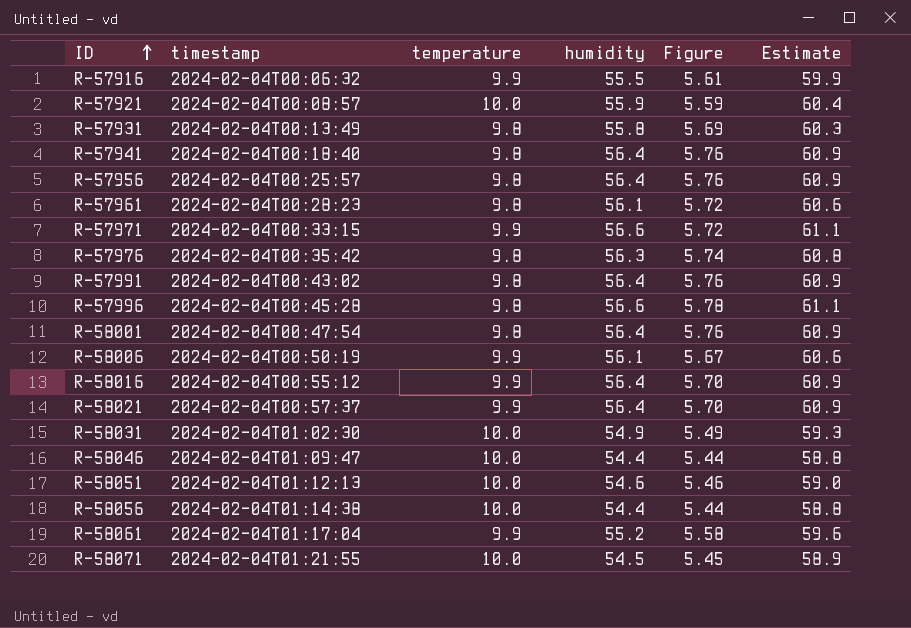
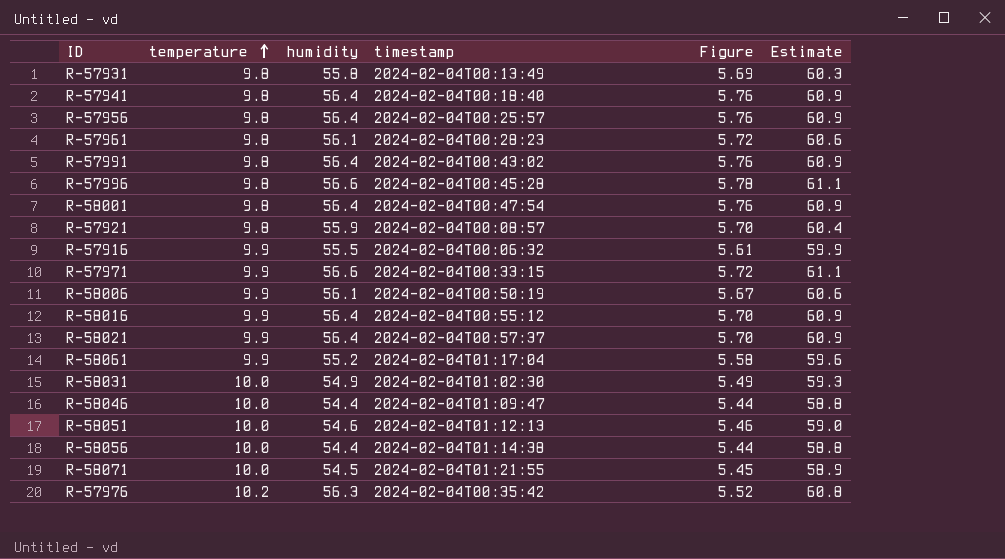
row order: ID ascending -> temperature ascending
column timestamp | position: 2 -> 4
R-57921 | temperature: 10.0 -> 9.8
R-57921 | Figure: 5.59 -> 5.70
R-57976 | temperature: 9.8 -> 10.2
R-57976 | Figure: 5.74 -> 5.52

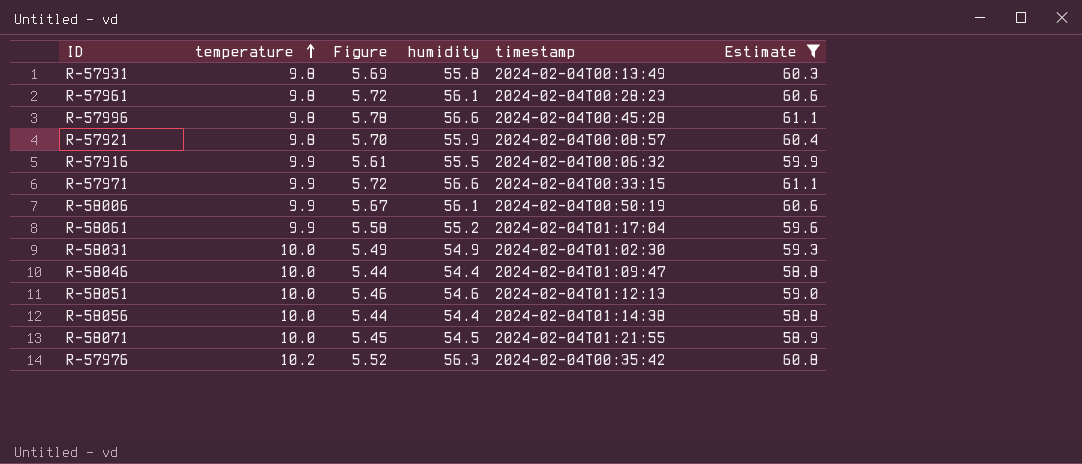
filter: none -> Estimate != 60.9
column Figure | position: 5 -> 3

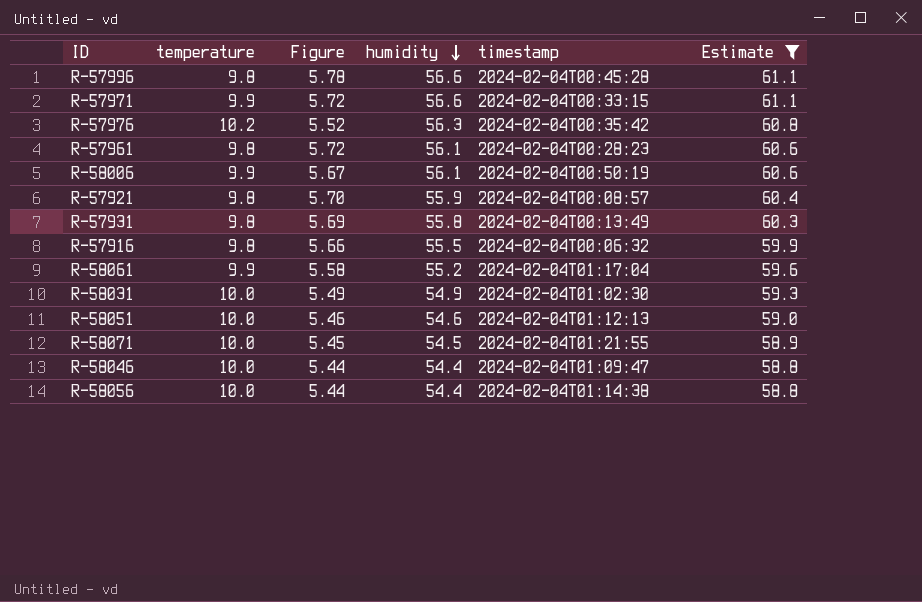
row order: temperature ascending -> humidity descending
R-57916 | temperature: 9.9 -> 9.8
R-57916 | Figure: 5.61 -> 5.66

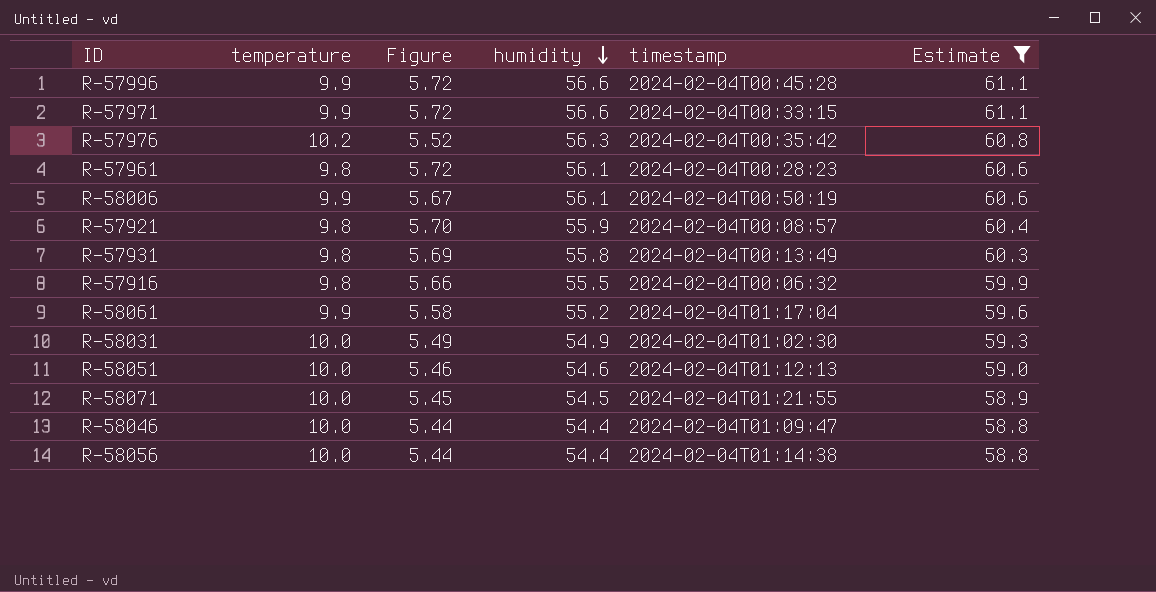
R-57996 | temperature: 9.8 -> 9.9
R-57996 | Figure: 5.78 -> 5.72

